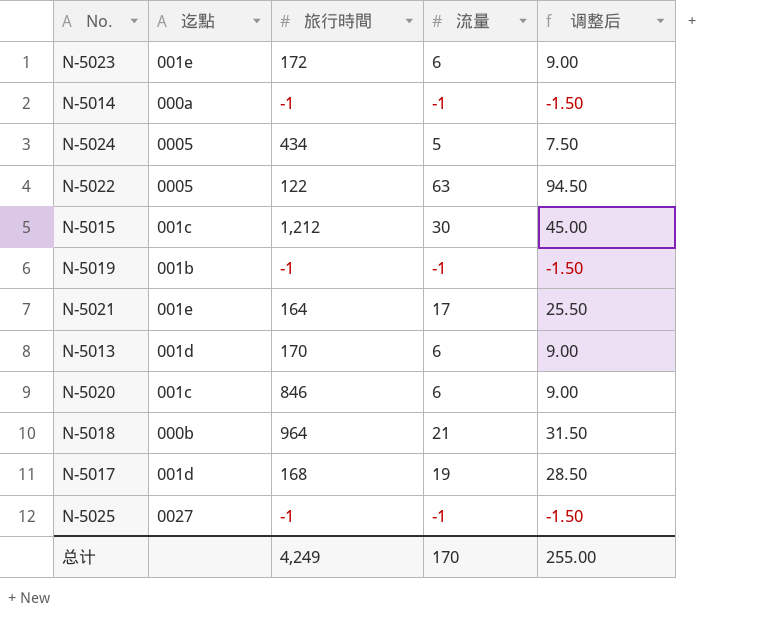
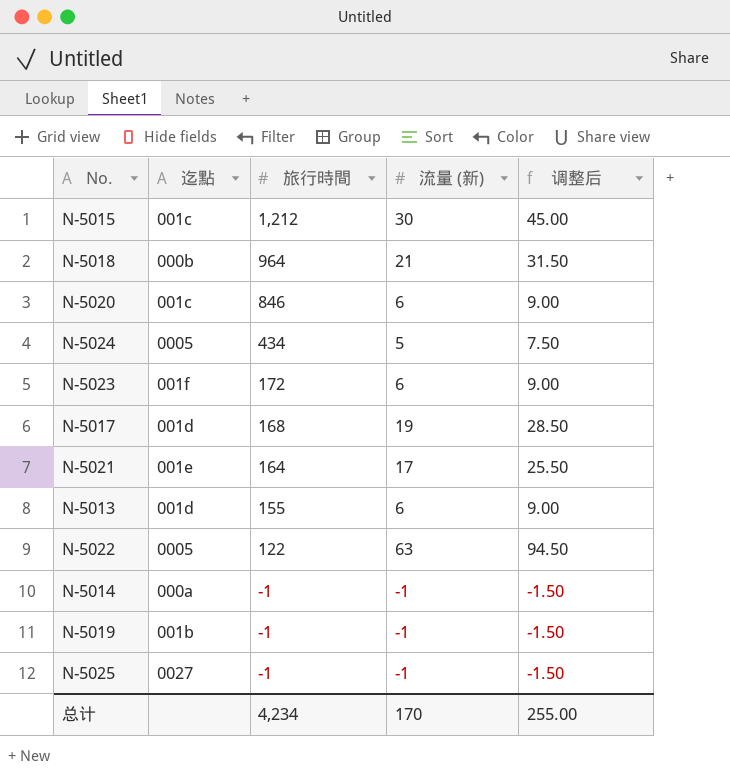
row order: none -> 旅行時間 descending
column name: 流量 -> 流量 (新)
N-5023 | 迄點: 001e -> 001f
N-5013 | 旅行時間: 170 -> 155
总计 | 旅行時間: 4,249 -> 4,234

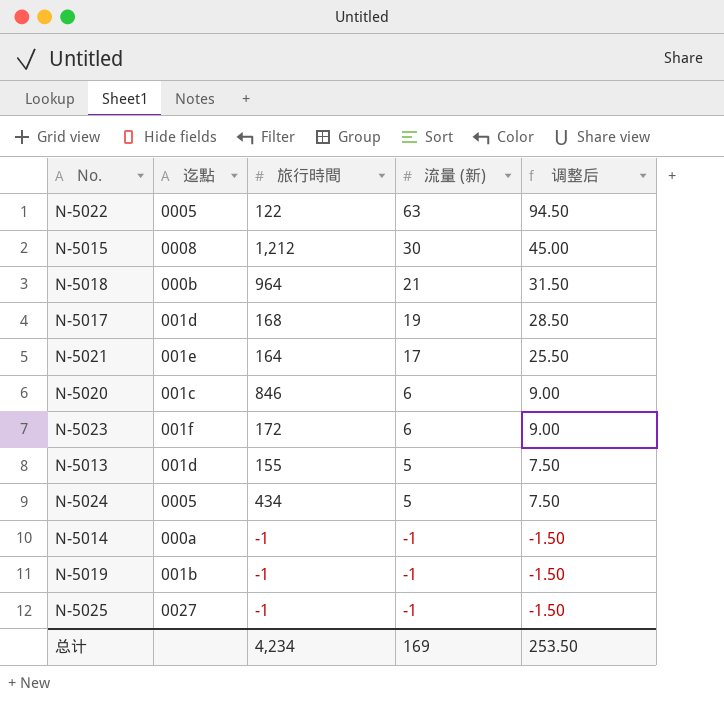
row order: 旅行時間 descending -> 流量 (新) descending
N-5015 | 迄點: 001c -> 0008
N-5013 | 流量 (新): 6 -> 5
N-5013 | 调整后: 9.00 -> 7.50
总计 | 流量 (新): 170 -> 169
总计 | 调整后: 255.00 -> 253.50

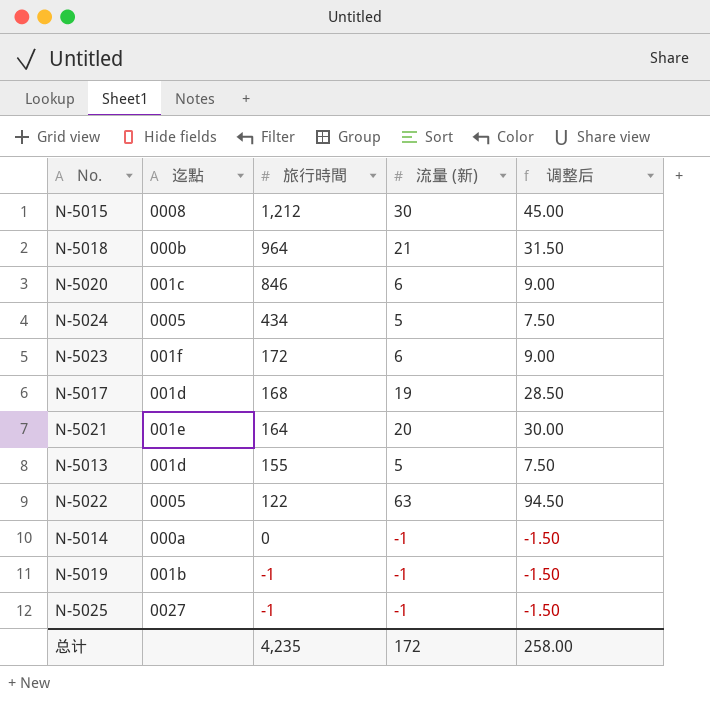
row order: 流量 (新) descending -> 旅行時間 descending
N-5021 | 流量 (新): 17 -> 20
N-5021 | 调整后: 25.50 -> 30.00
N-5014 | 旅行時間: -1 -> 0
总计 | 旅行時間: 4,234 -> 4,235
总计 | 流量 (新): 169 -> 172
总计 | 调整后: 253.50 -> 258.00

